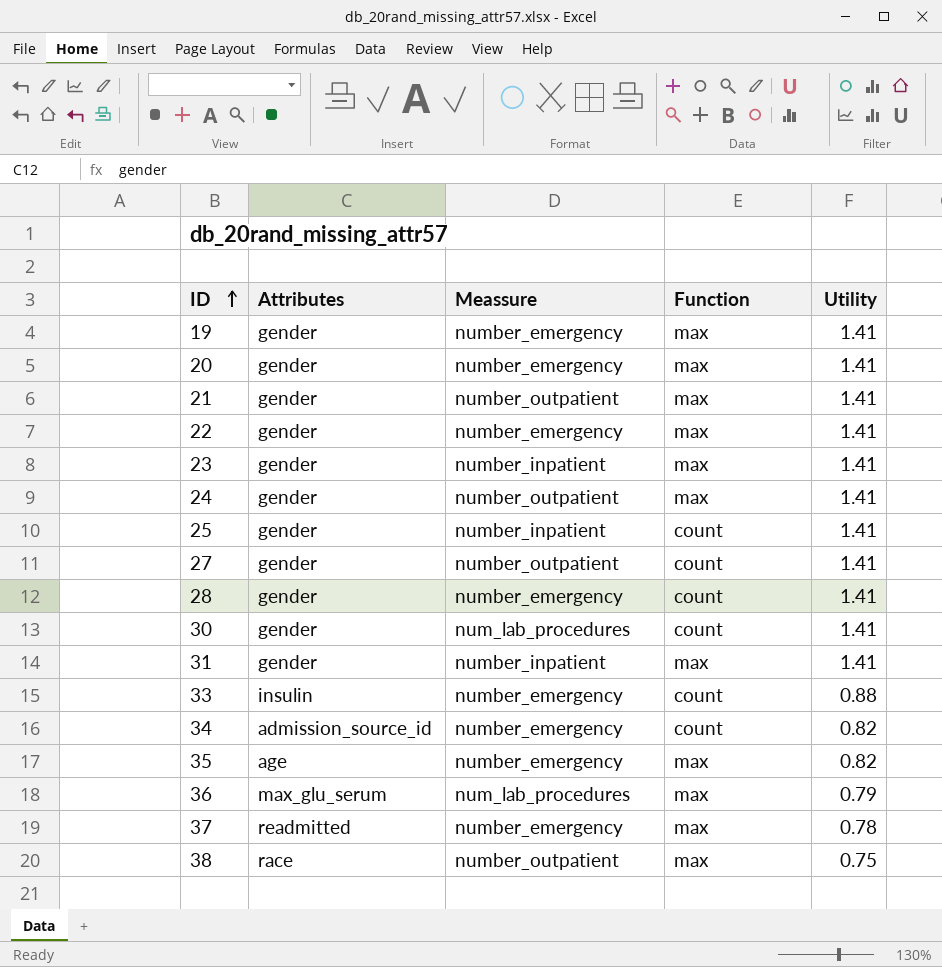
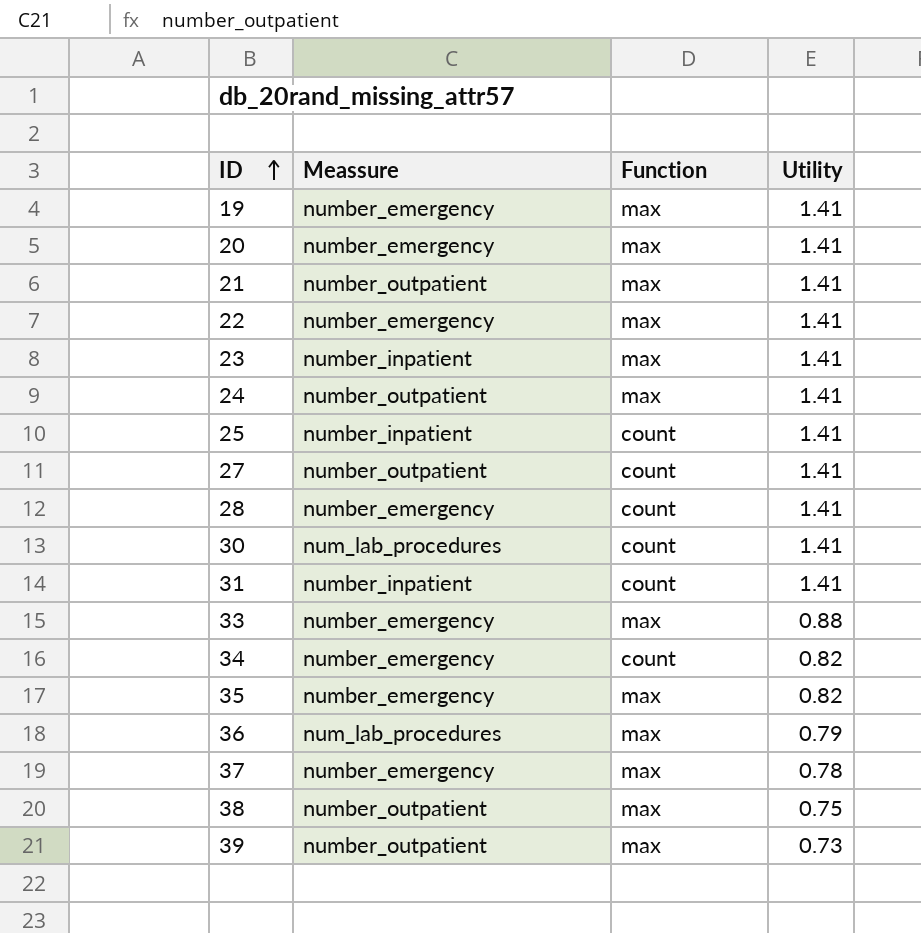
column Attributes | position: 2 -> none
31 | Function: max -> count
33 | Function: count -> max
row 39: none -> number_outpatient | max | 0.73

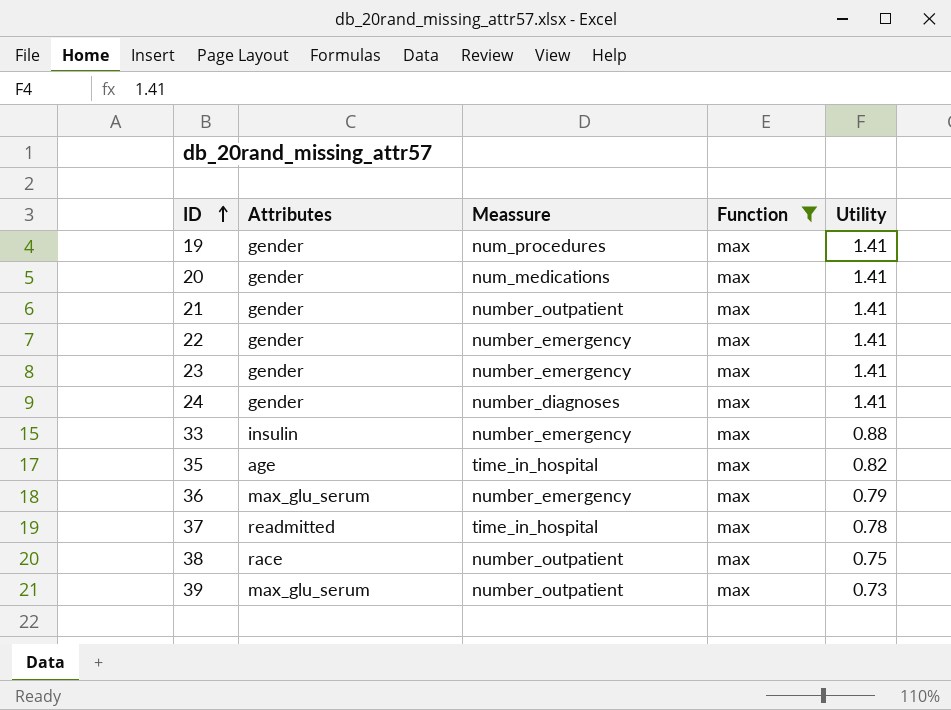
filter: none -> Function = max
column Attributes | position: none -> 2
19 | Meassure: number_emergency -> num_procedures
20 | Meassure: number_emergency -> num_medications
23 | Meassure: number_inpatient -> number_emergency
24 | Meassure: number_outpatient -> number_diagnoses
35 | Meassure: number_emergency -> time_in_hospital
36 | Meassure: num_lab_procedures -> number_emergency
37 | Meassure: number_emergency -> time_in_hospital

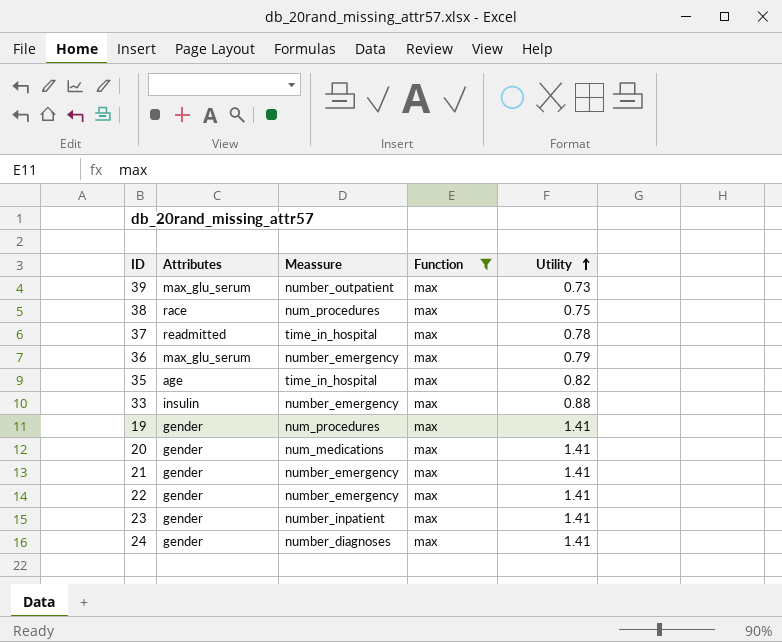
row order: ID ascending -> Utility ascending
38 | Meassure: number_outpatient -> num_procedures
21 | Meassure: number_outpatient -> number_emergency
23 | Meassure: number_emergency -> number_inpatient

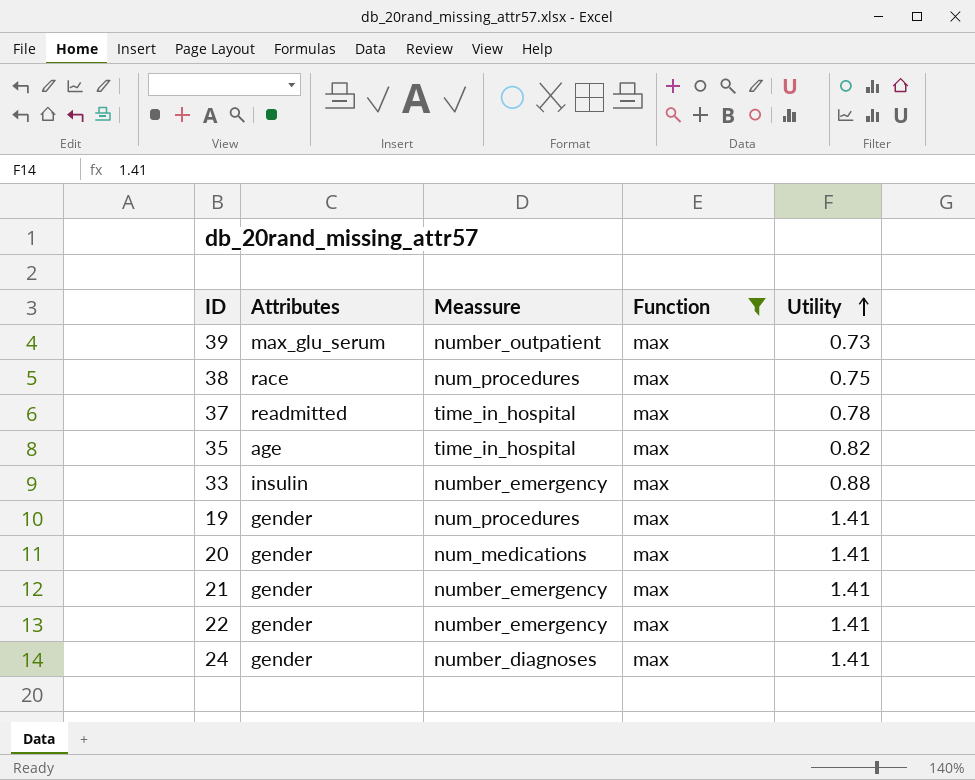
row 36: max_glu_serum | number_emergency | max | 0.79 -> none
row 23: gender | number_inpatient | max | 1.41 -> none

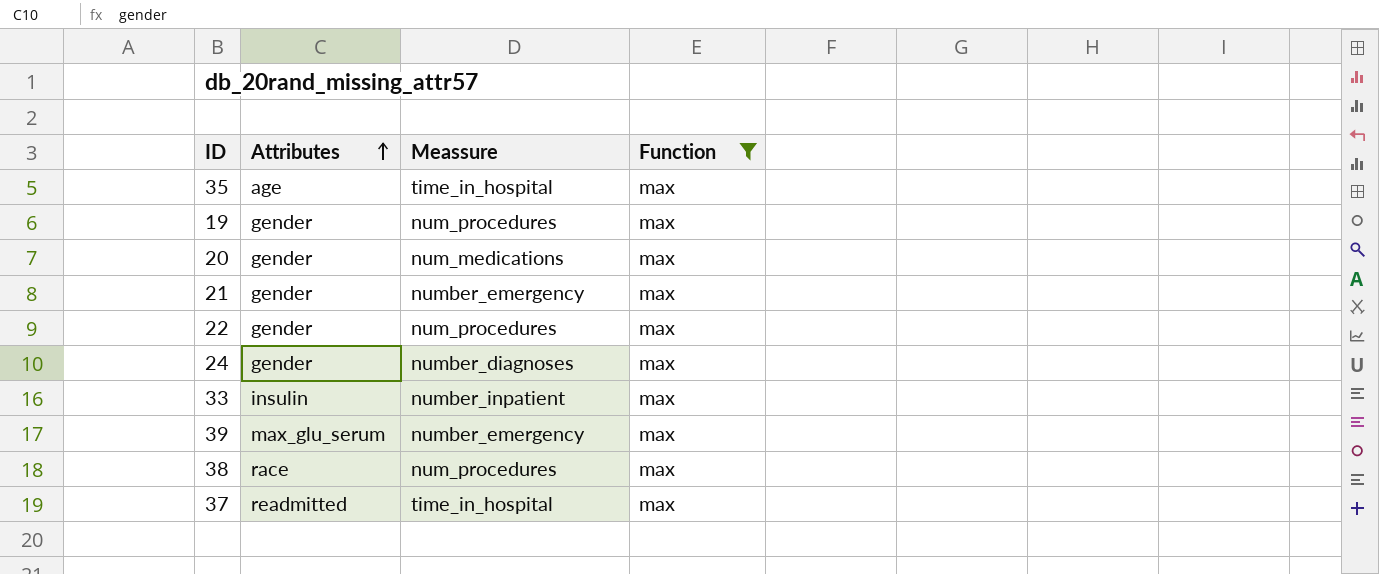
row order: Utility ascending -> Attributes ascending
column Utility | position: 5 -> none
22 | Meassure: number_emergency -> num_procedures
33 | Meassure: number_emergency -> number_inpatient
39 | Meassure: number_outpatient -> number_emergency

